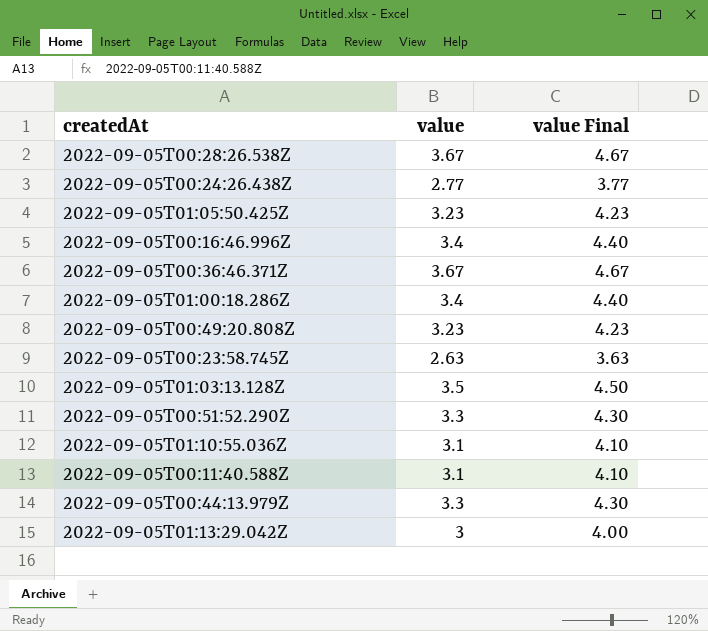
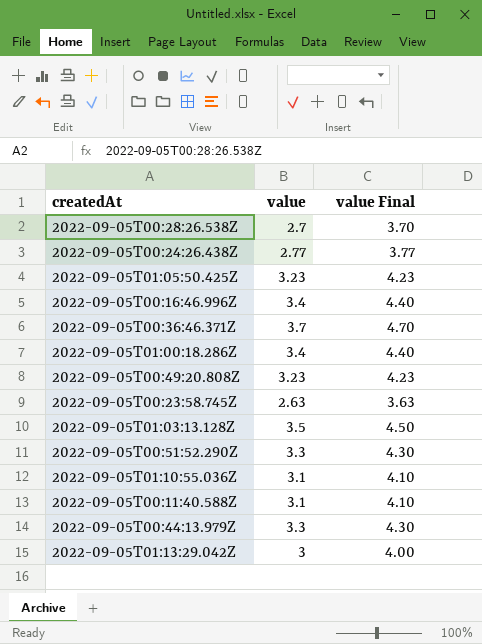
2022-09-05T00:28:26.538Z | value: 3.67 -> 2.7
2022-09-05T00:28:26.538Z | value Final: 4.67 -> 3.70
2022-09-05T00:36:46.371Z | value: 3.67 -> 3.7
2022-09-05T00:36:46.371Z | value Final: 4.67 -> 4.70

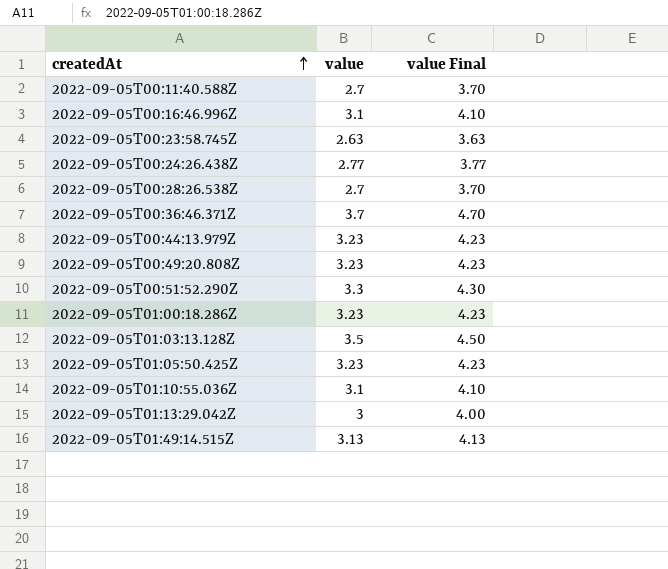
row order: none -> createdAt ascending
2022-09-05T00:11:40.588Z | value: 3.1 -> 2.7
2022-09-05T00:11:40.588Z | value Final: 4.10 -> 3.70
2022-09-05T00:16:46.996Z | value: 3.4 -> 3.1
2022-09-05T00:16:46.996Z | value Final: 4.40 -> 4.10
2022-09-05T00:44:13.979Z | value: 3.3 -> 3.23
2022-09-05T00:44:13.979Z | value Final: 4.30 -> 4.23
2022-09-05T01:00:18.286Z | value: 3.4 -> 3.23
2022-09-05T01:00:18.286Z | value Final: 4.40 -> 4.23
row 2022-09-05T01:49:14.515Z: none -> 3.13 | 4.13

